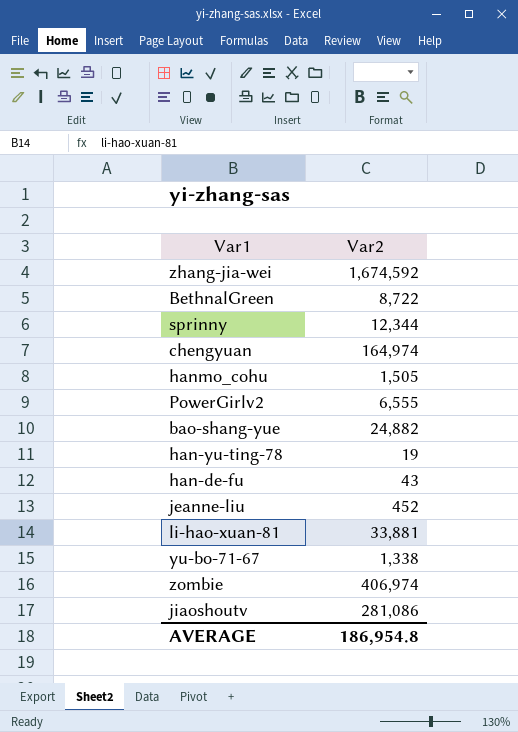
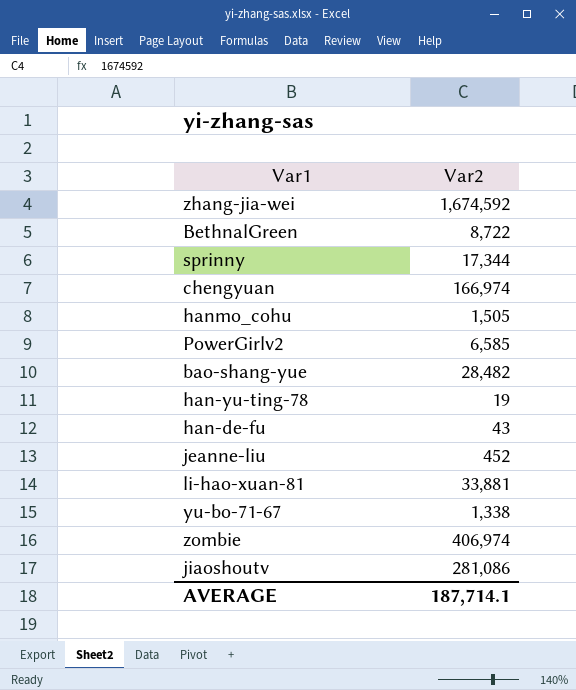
sprinny | Var2: 12,344 -> 17,344
chengyuan | Var2: 164,974 -> 166,974
PowerGirlv2 | Var2: 6,555 -> 6,585
bao-shang-yue | Var2: 24,882 -> 28,482
AVERAGE | Var2: 186,954.8 -> 187,714.1

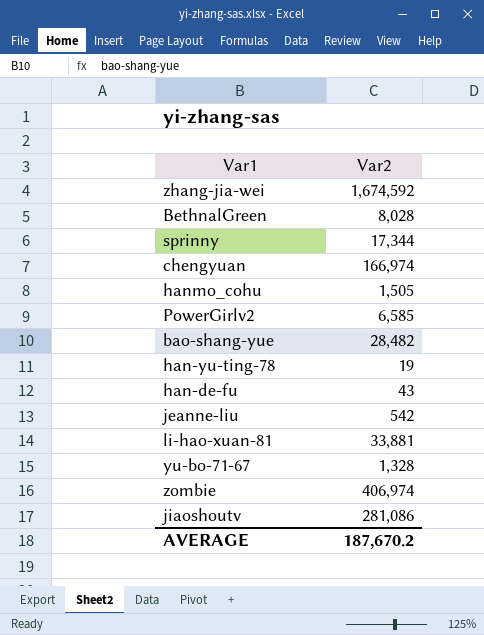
BethnalGreen | Var2: 8,722 -> 8,028
jeanne-liu | Var2: 452 -> 542
yu-bo-71-67 | Var2: 1,338 -> 1,328
AVERAGE | Var2: 187,714.1 -> 187,670.2

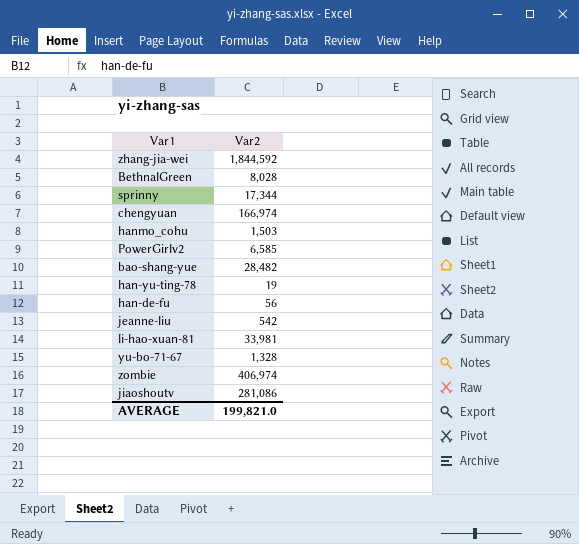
zhang-jia-wei | Var2: 1,674,592 -> 1,844,592
hanmo_cohu | Var2: 1,505 -> 1,503
han-de-fu | Var2: 43 -> 56
li-hao-xuan-81 | Var2: 33,881 -> 33,981
AVERAGE | Var2: 187,670.2 -> 199,821.0

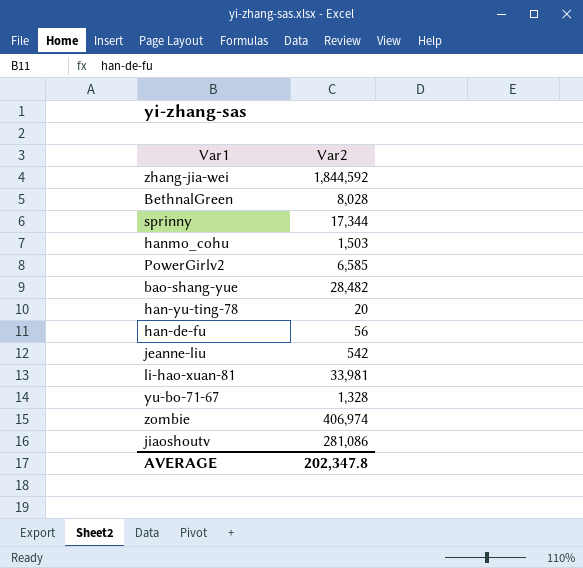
row chengyuan: 166,974 -> none
han-yu-ting-78 | Var2: 19 -> 20
AVERAGE | Var2: 199,821.0 -> 202,347.8

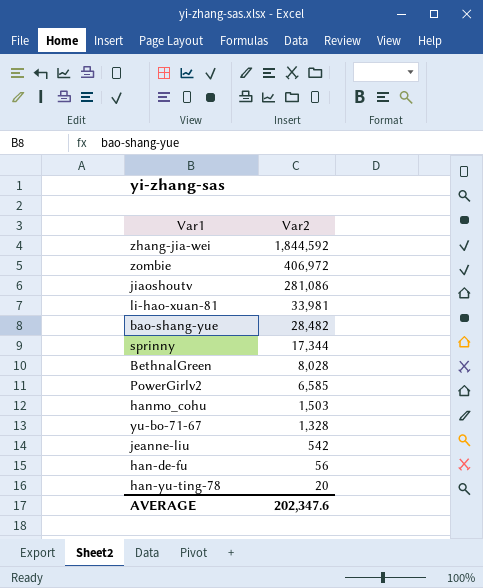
row order: none -> Var2 descending
zombie | Var2: 406,974 -> 406,972
AVERAGE | Var2: 202,347.8 -> 202,347.6

